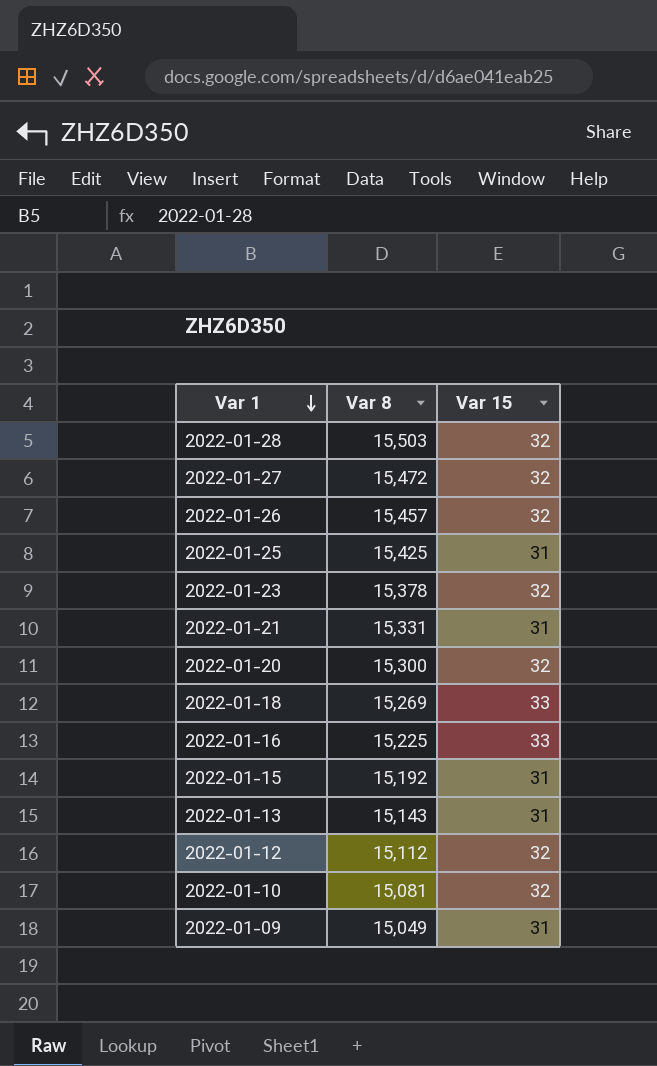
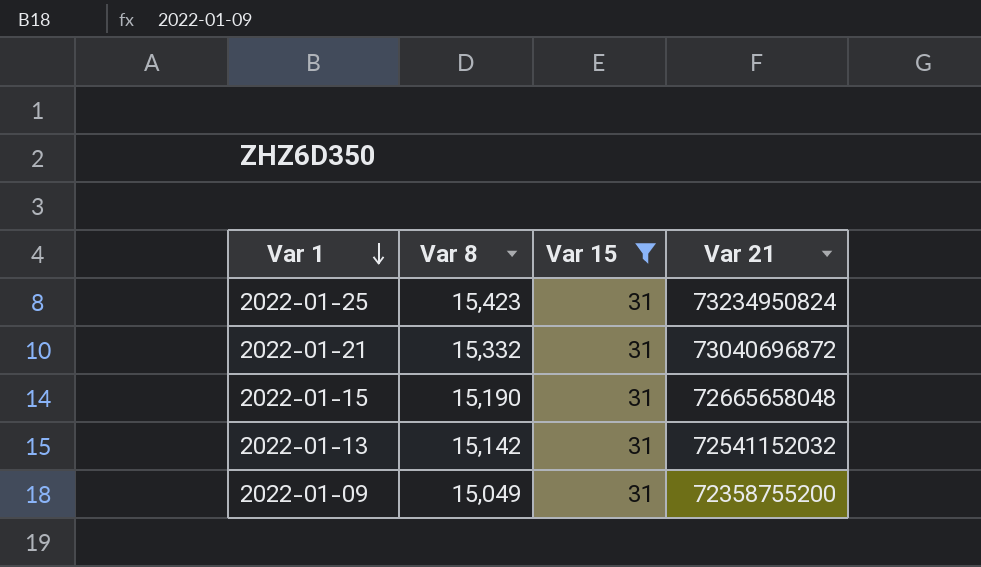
filter: none -> Var 15 = 31
column Var 21 | position: none -> 4
2022-01-25 | Var 8: 15,425 -> 15,423
2022-01-21 | Var 8: 15,331 -> 15,332
2022-01-15 | Var 8: 15,192 -> 15,190
2022-01-13 | Var 8: 15,143 -> 15,142

